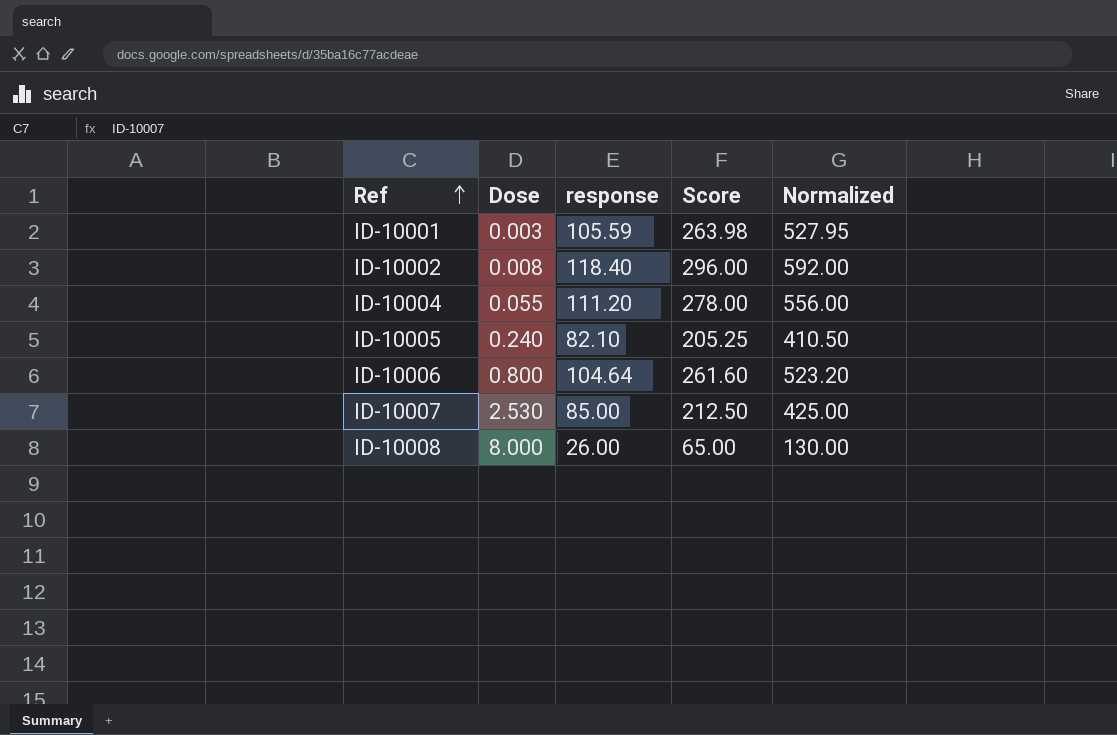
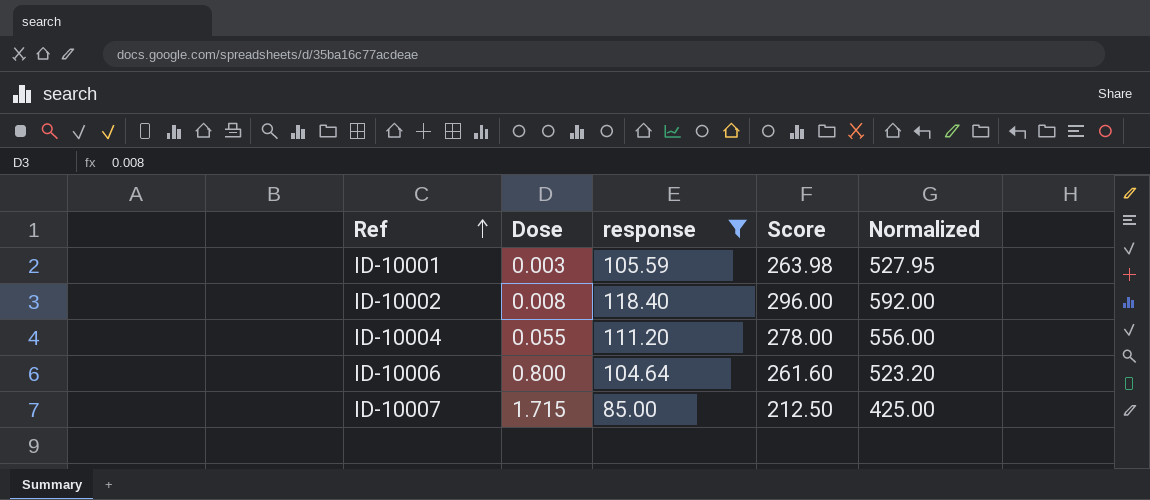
filter: none -> response >= 85.00
ID-10007 | Dose: 2.530 -> 1.715

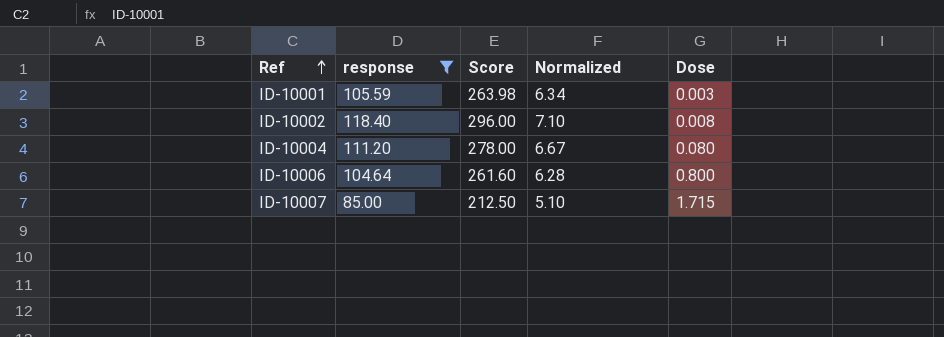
column Normalized | formula: [response] * 5 -> [response] * 0.06
column Dose | position: 2 -> 5
ID-10004 | Dose: 0.055 -> 0.080

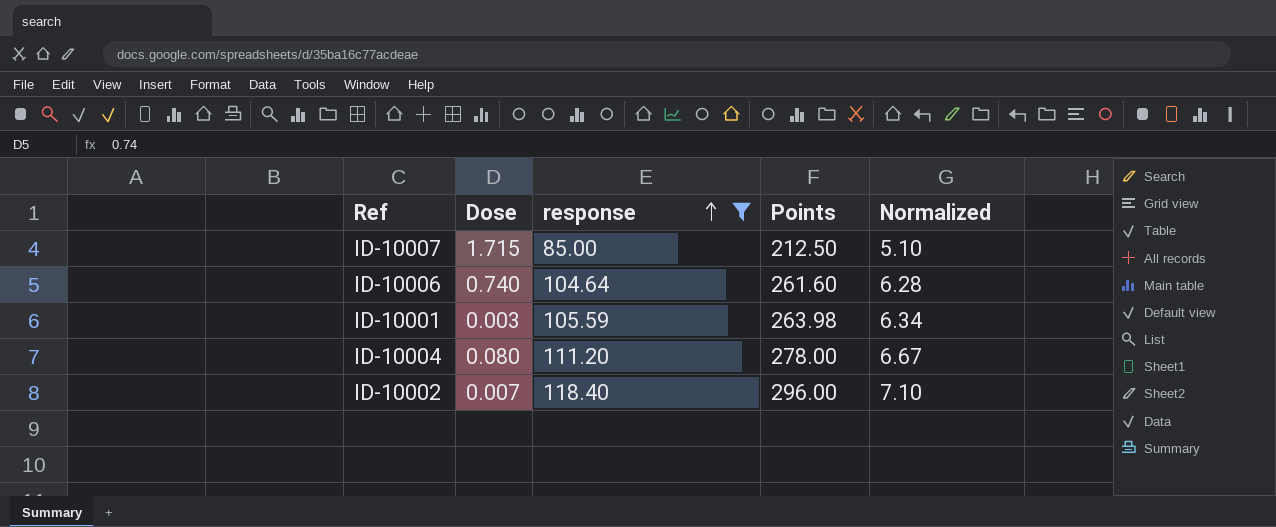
row order: Ref ascending -> response ascending
column Dose | position: 5 -> 2
column name: Score -> Points
ID-10006 | Dose: 0.800 -> 0.740
ID-10002 | Dose: 0.008 -> 0.007

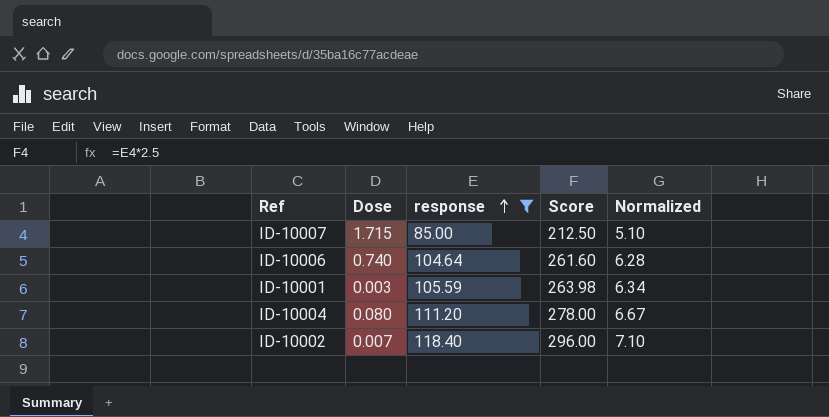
column name: Points -> Score

